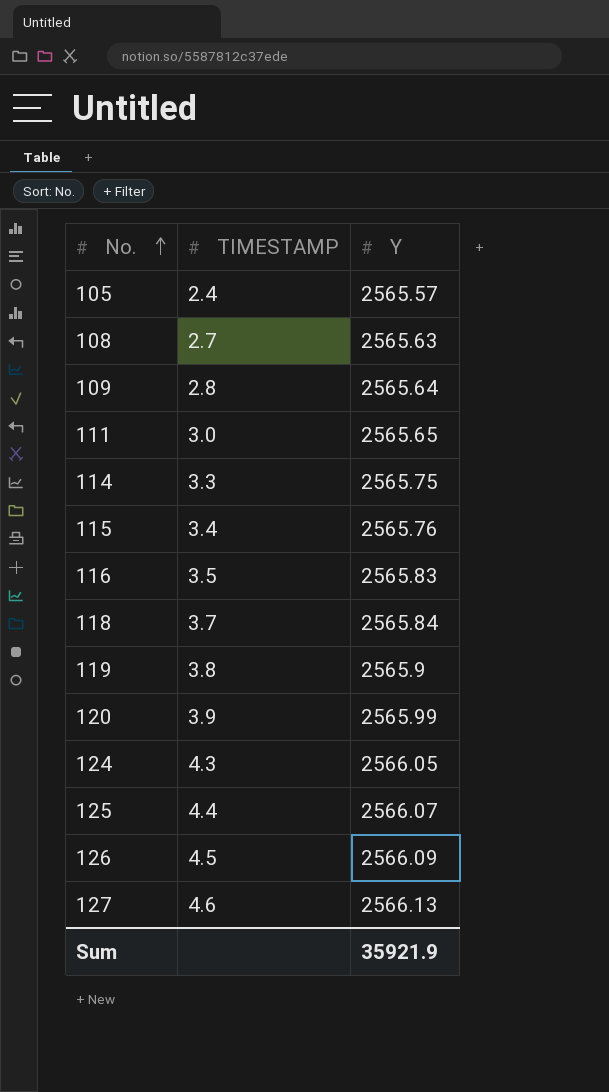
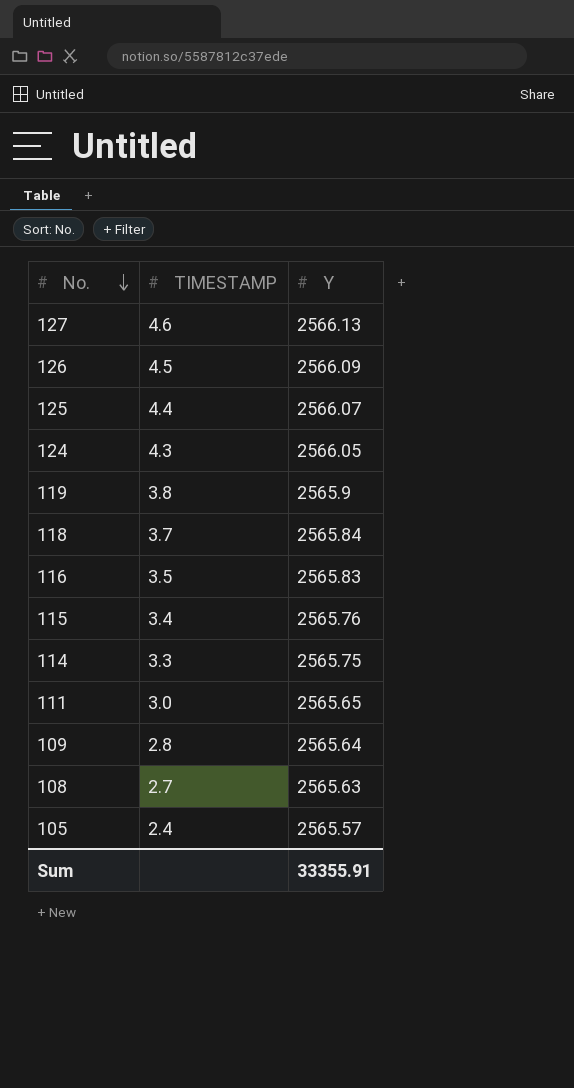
row order: No. ascending -> No. descending
row 120: 3.9 | 2565.99 -> none
Sum | Y: 35921.9 -> 33355.91

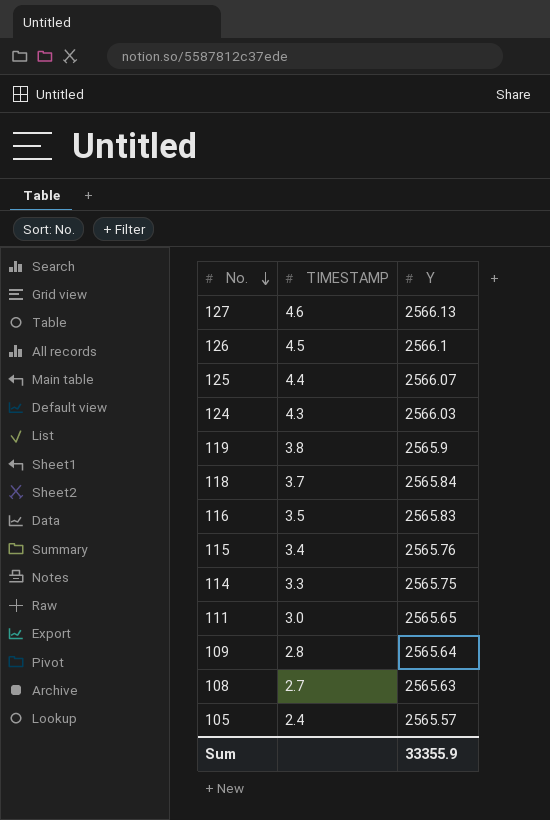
126 | Y: 2566.09 -> 2566.1
124 | Y: 2566.05 -> 2566.03
Sum | Y: 33355.91 -> 33355.9

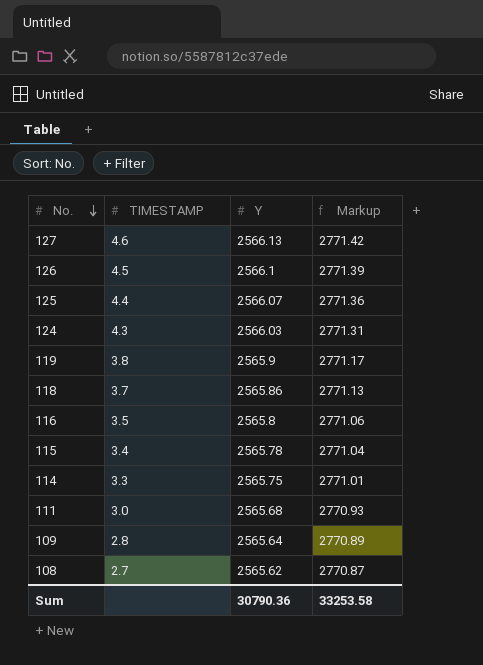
column Markup | formula: none -> [Y] * 1.08
row 105: 2.4 | 2565.57 -> none
118 | Y: 2565.84 -> 2565.86
116 | Y: 2565.83 -> 2565.8
115 | Y: 2565.76 -> 2565.78
111 | Y: 2565.65 -> 2565.68
108 | Y: 2565.63 -> 2565.62
Sum | Y: 33355.9 -> 30790.36

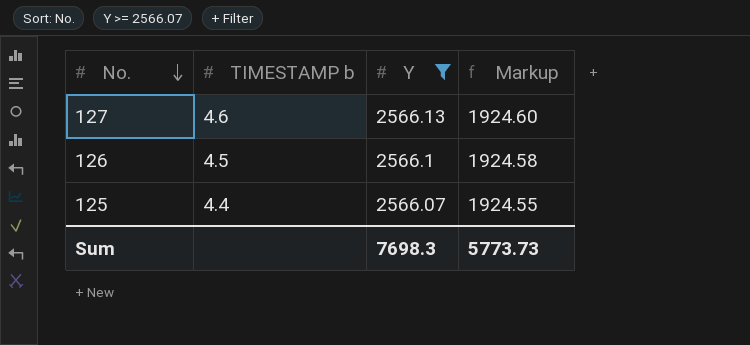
filter: none -> Y >= 2566.07
column name: TIMESTAMP -> TIMESTAMP b
column Markup | formula: [Y] * 1.08 -> [Y] * 0.75
Sum | Y: 30790.36 -> 7698.3
Sum | Markup: 33253.58 -> 5773.73

